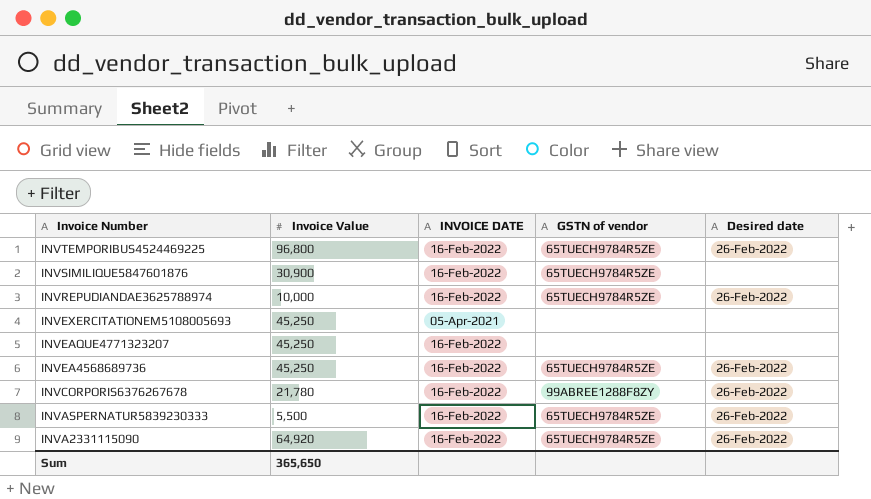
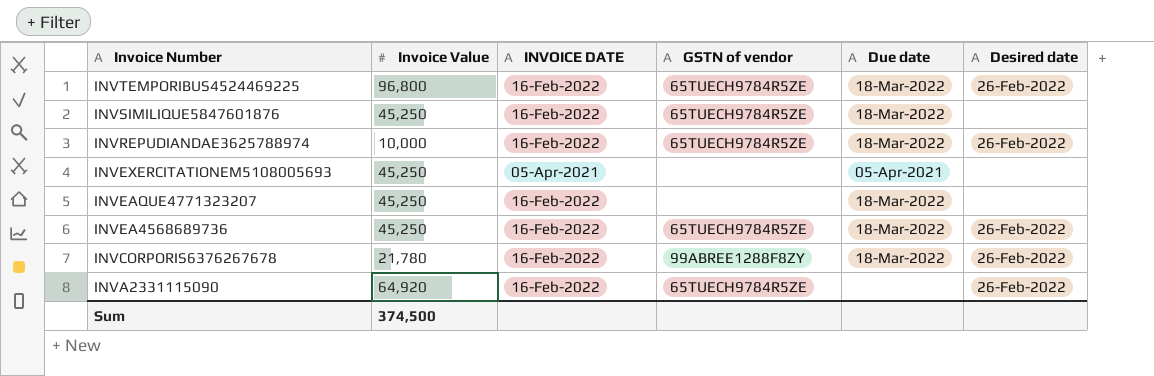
column Due date | position: none -> 5
row INVASPERNATUR5839230333: 5,500 | 16-Feb-2022 | 65TUECH9784R5ZE | 26-Feb-2022 -> none
INVSIMILIQUE5847601876 | Invoice Value: 30,900 -> 45,250
Sum | Invoice Value: 365,650 -> 374,500

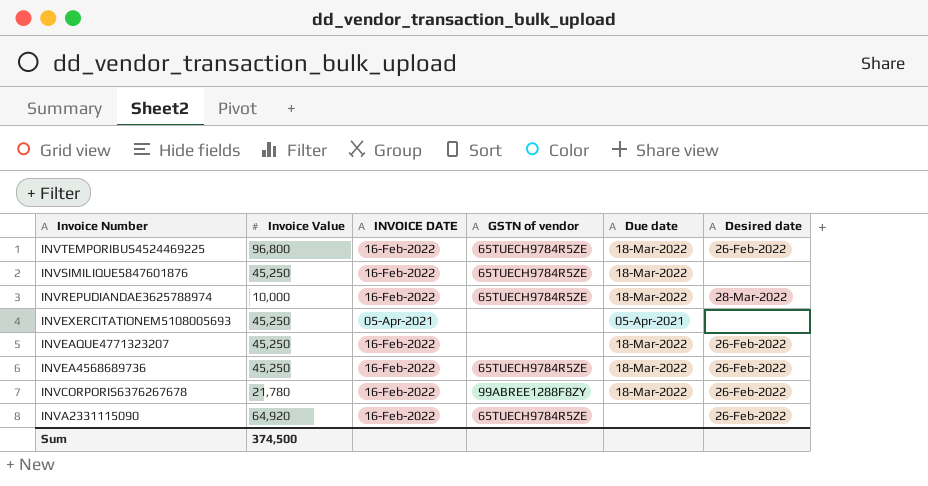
INVREPUDIANDAE3625788974 | Desired date: 26-Feb-2022 -> 28-Mar-2022
INVEAQUE4771323207 | Desired date: none -> 26-Feb-2022

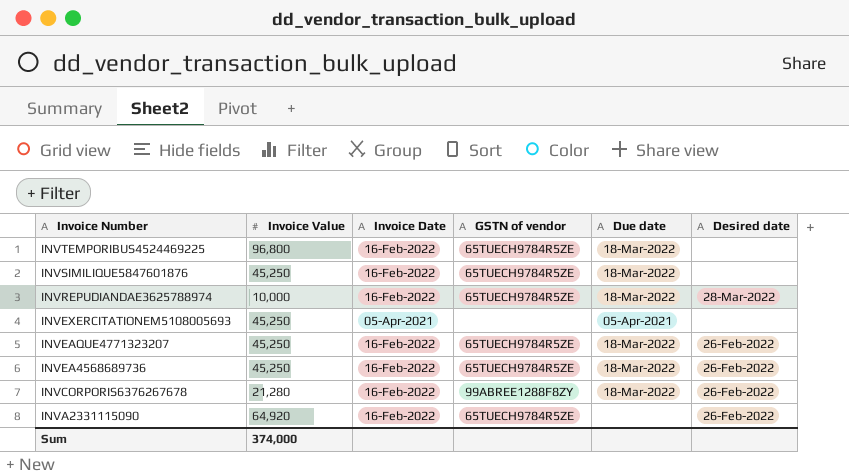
column name: INVOICE DATE -> Invoice Date
INVTEMPORIBUS4524469225 | Desired date: 26-Feb-2022 -> none
INVEAQUE4771323207 | GSTN of vendor: none -> 65TUECH9784R5ZE
INVCORPORIS6376267678 | Invoice Value: 21,780 -> 21,280
Sum | Invoice Value: 374,500 -> 374,000

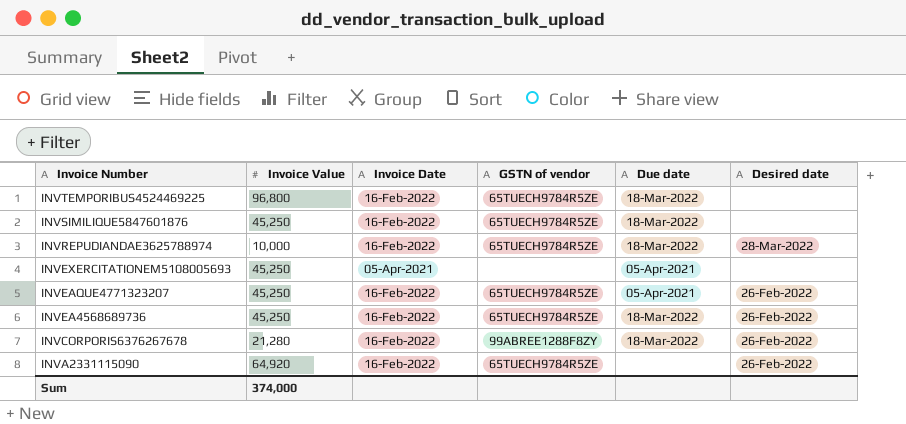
INVEAQUE4771323207 | Due date: 18-Mar-2022 -> 05-Apr-2021

